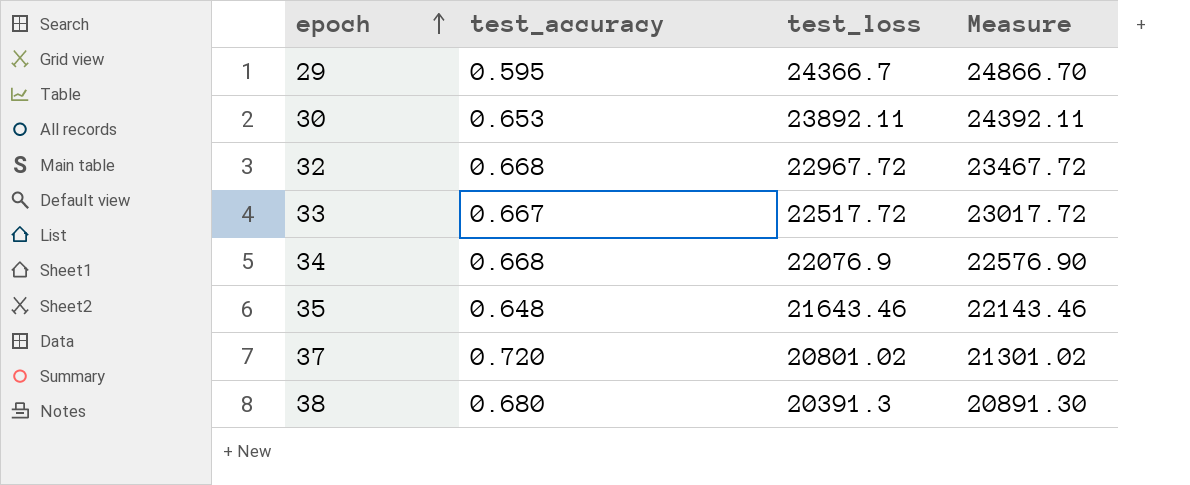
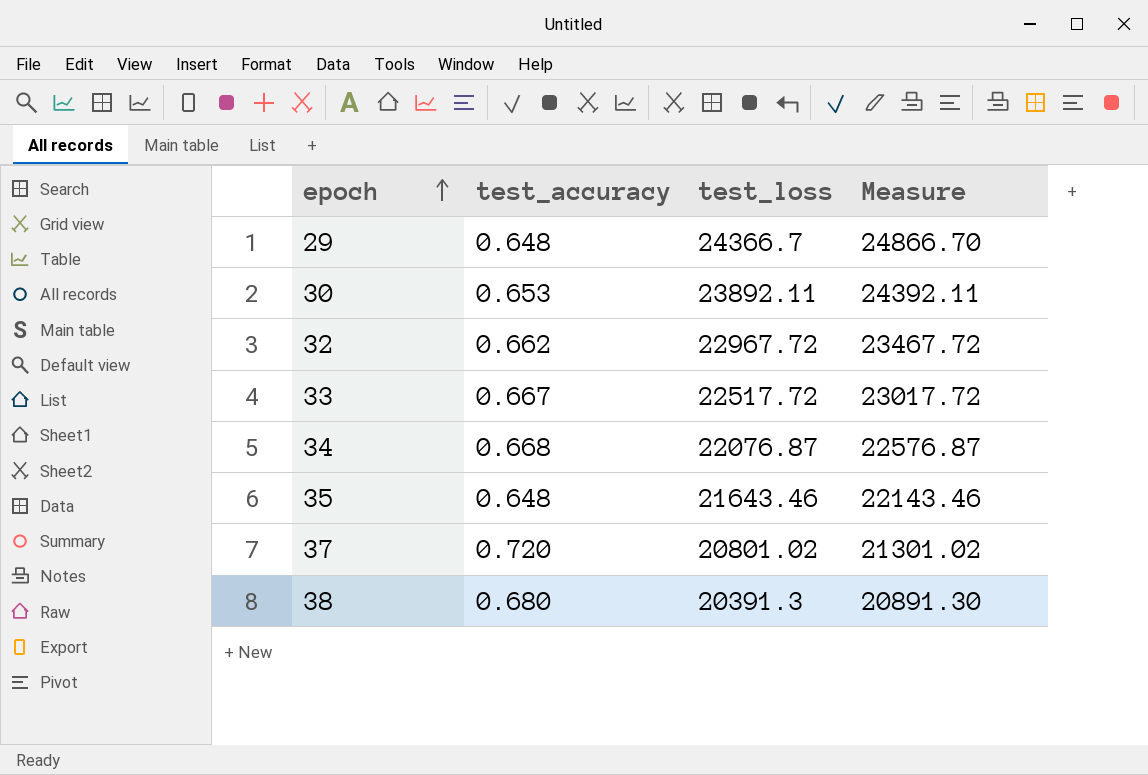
29 | test_accuracy: 0.595 -> 0.648
32 | test_accuracy: 0.668 -> 0.662
34 | test_loss: 22076.9 -> 22076.87
34 | Measure: 22576.90 -> 22576.87

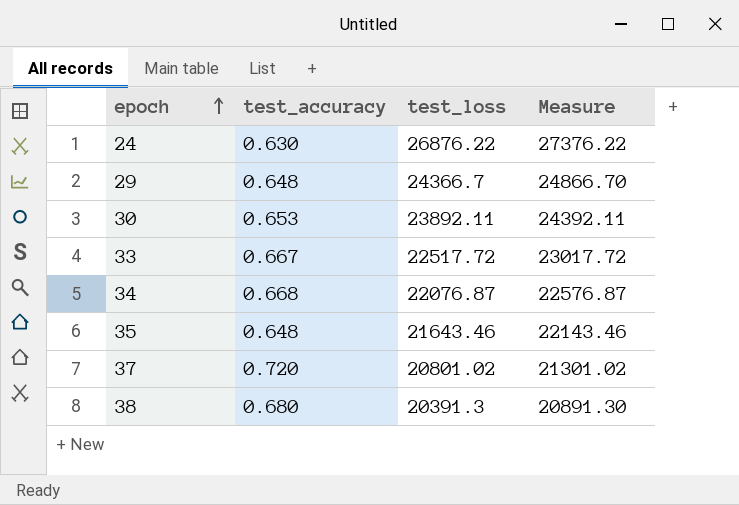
row 32: 0.662 | 22967.72 | 23467.72 -> none
row 24: none -> 0.630 | 26876.22 | 27376.22

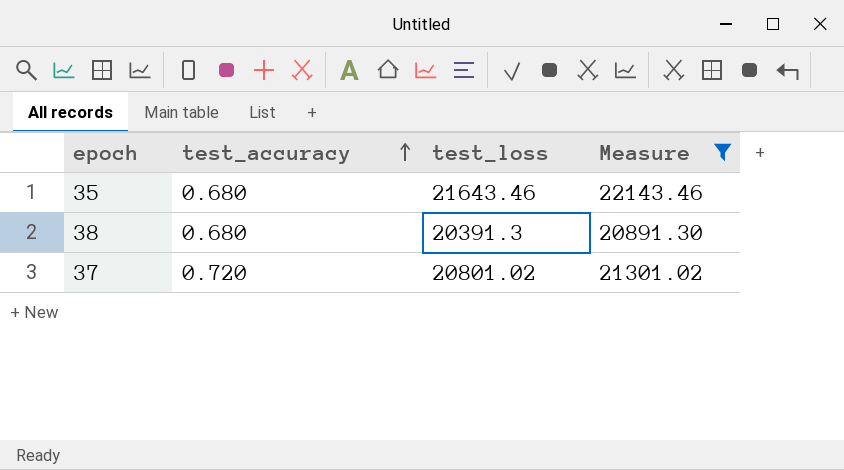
filter: none -> Measure <= 22143.46
row order: epoch ascending -> test_accuracy ascending
35 | test_accuracy: 0.648 -> 0.680

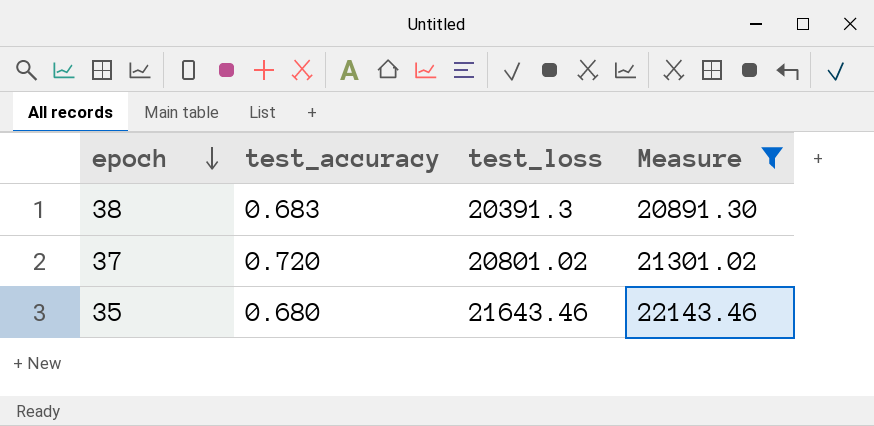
row order: test_accuracy ascending -> epoch descending
38 | test_accuracy: 0.680 -> 0.683

